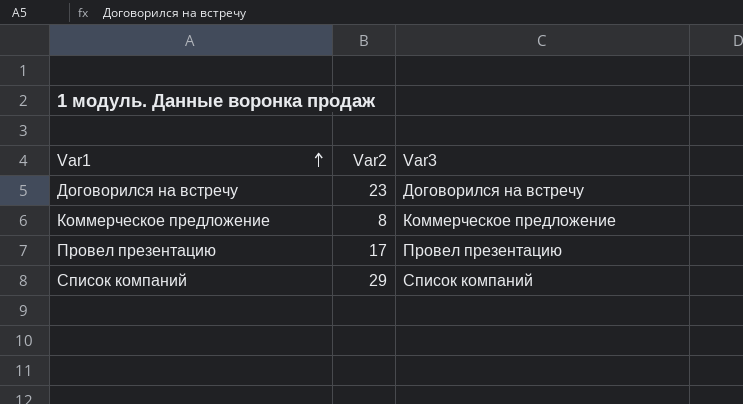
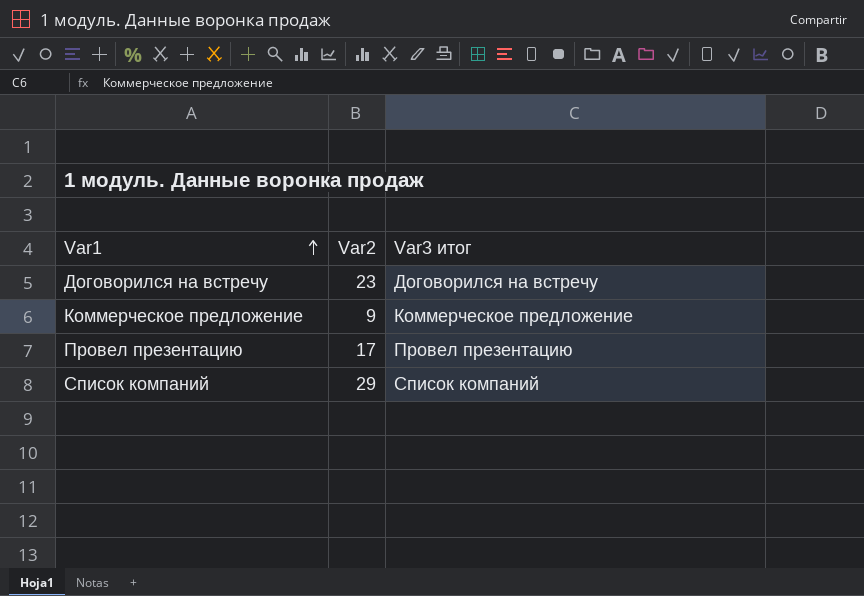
column name: Var3 -> Var3 итог
Коммерческое предложение | Var2: 8 -> 9

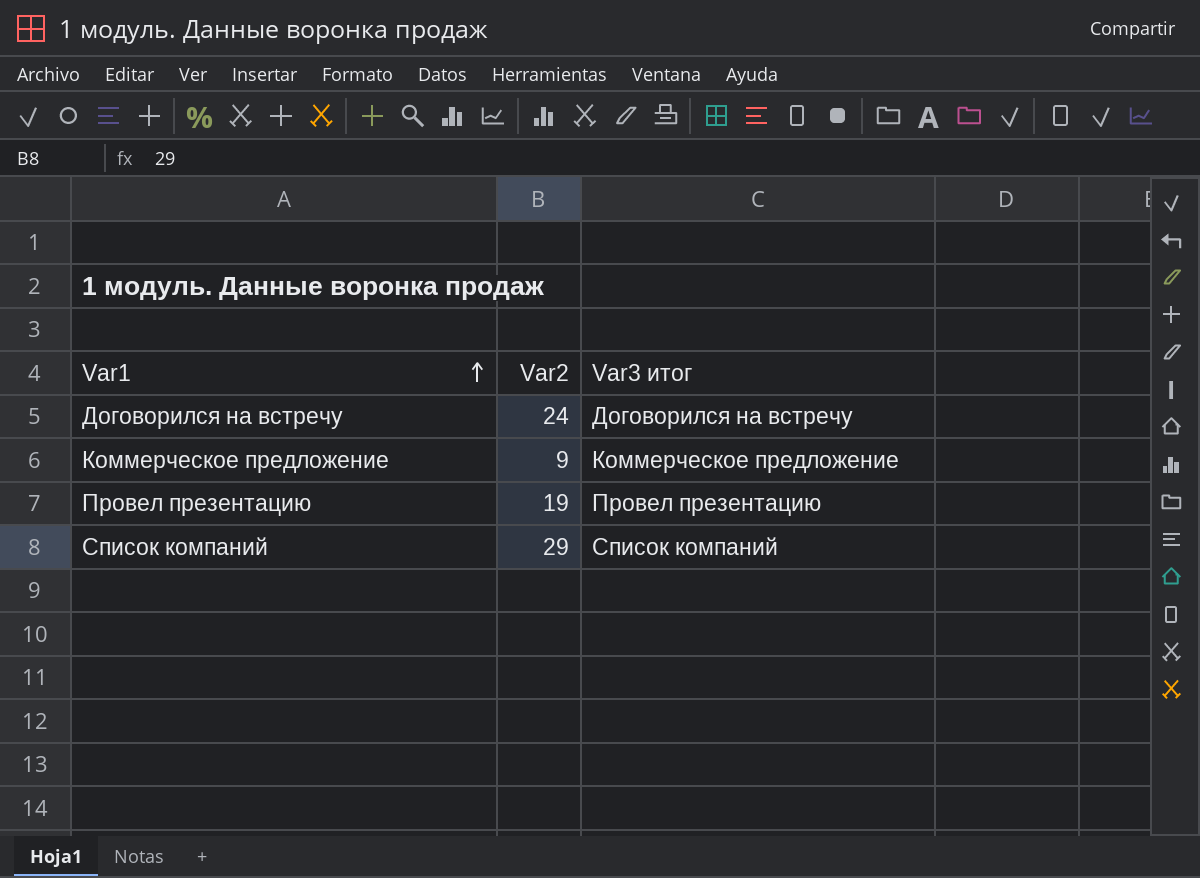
Договорился на встречу | Var2: 23 -> 24
Провел презентацию | Var2: 17 -> 19

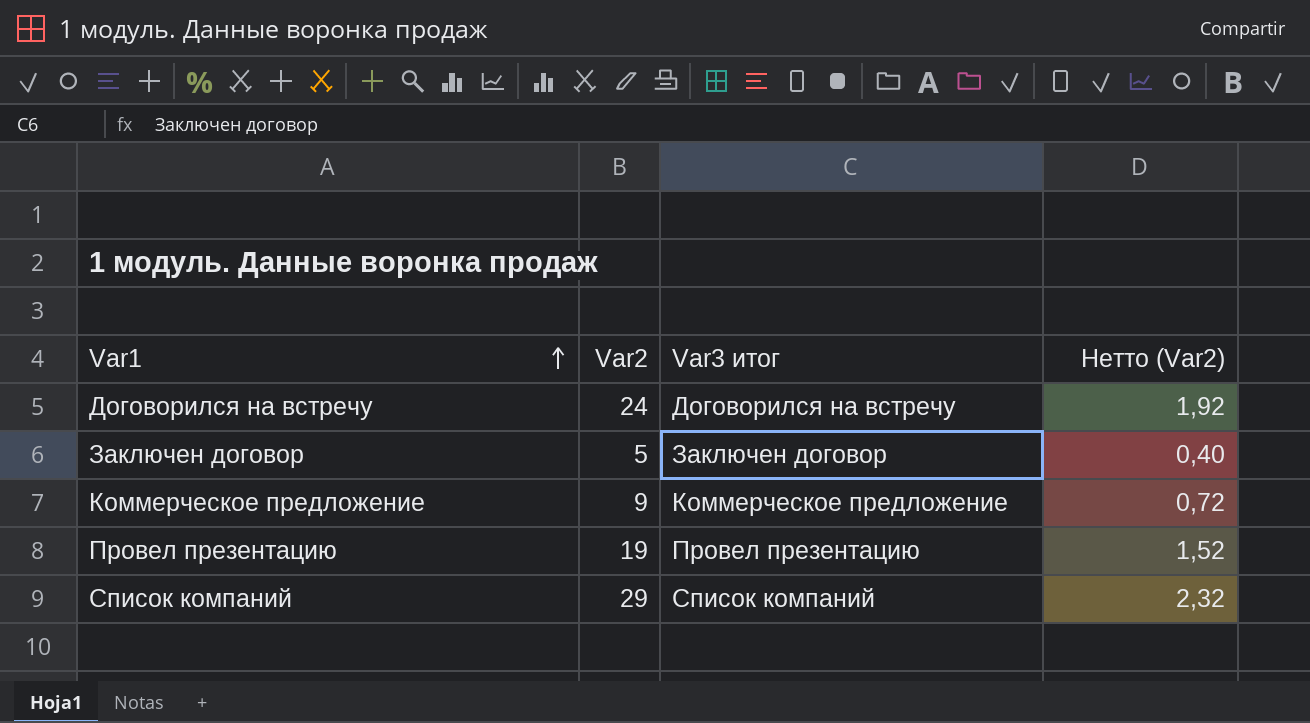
column Нетто (Var2) | formula: none -> [Var2] * 0,08
row Заключен договор: none -> 5 | Заключен договор | 0,40

